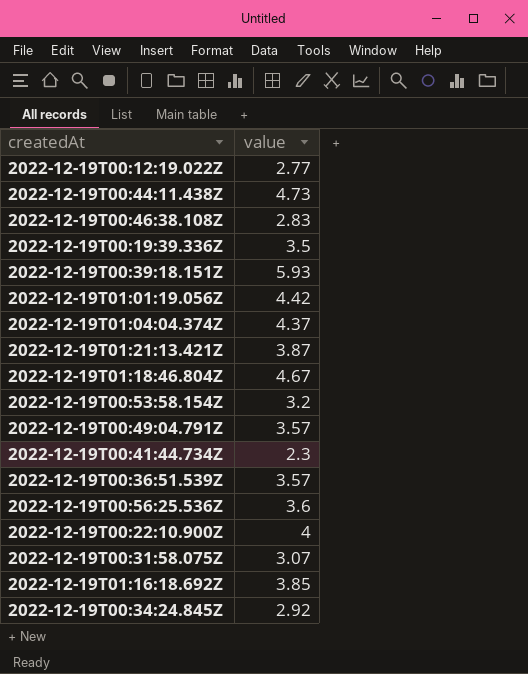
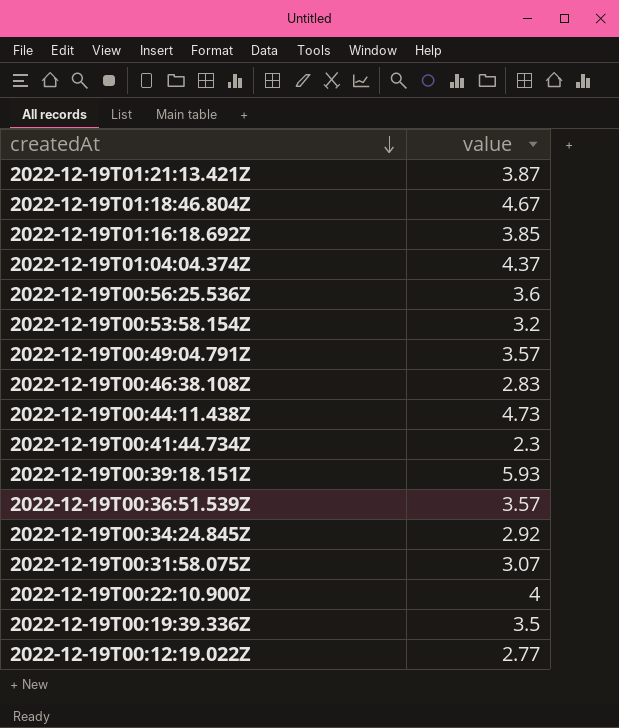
row order: none -> createdAt descending
row 2022-12-19T01:01:19.056Z: 4.42 -> none

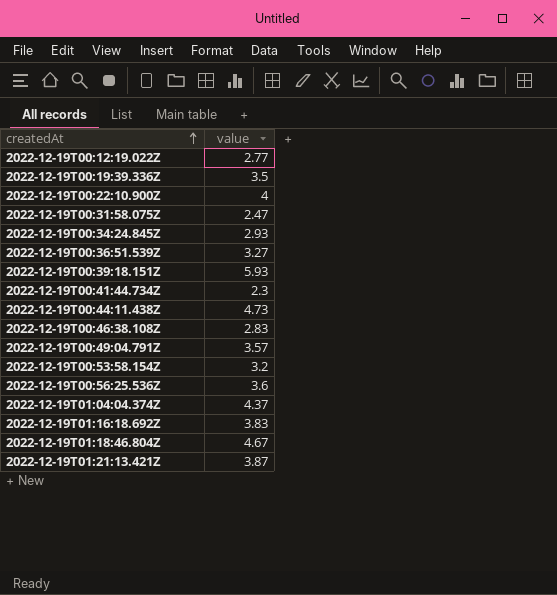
row order: createdAt descending -> createdAt ascending
2022-12-19T00:31:58.075Z | value: 3.07 -> 2.47
2022-12-19T00:34:24.845Z | value: 2.92 -> 2.93
2022-12-19T00:36:51.539Z | value: 3.57 -> 3.27
2022-12-19T01:16:18.692Z | value: 3.85 -> 3.83

